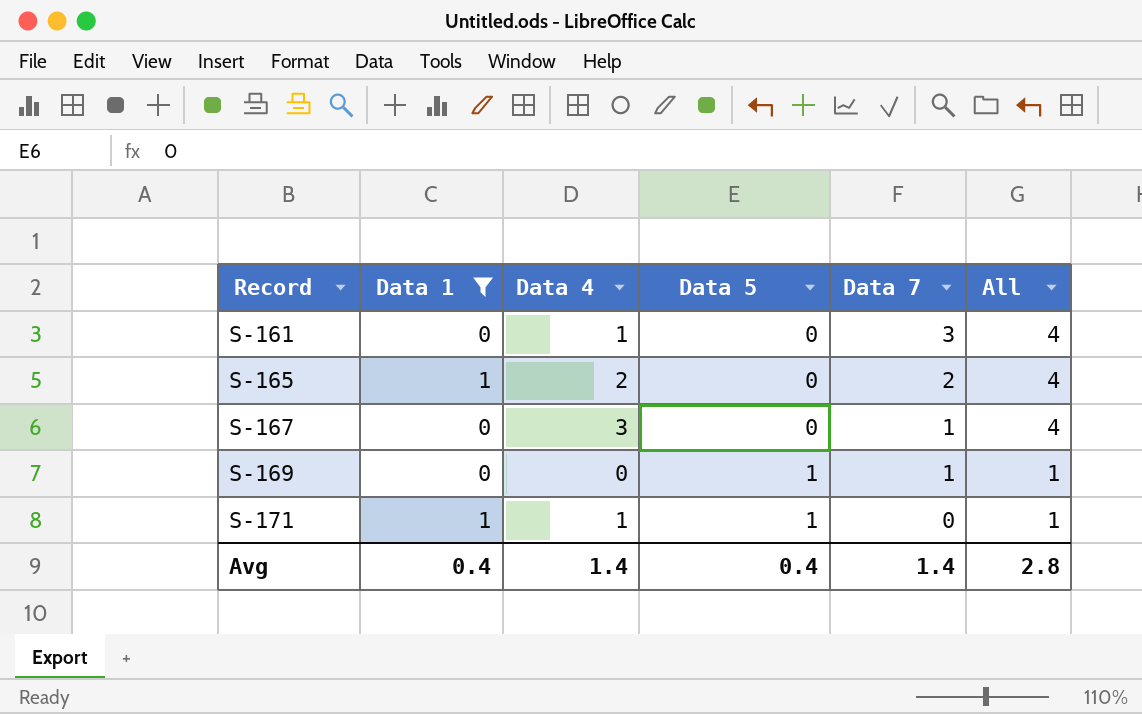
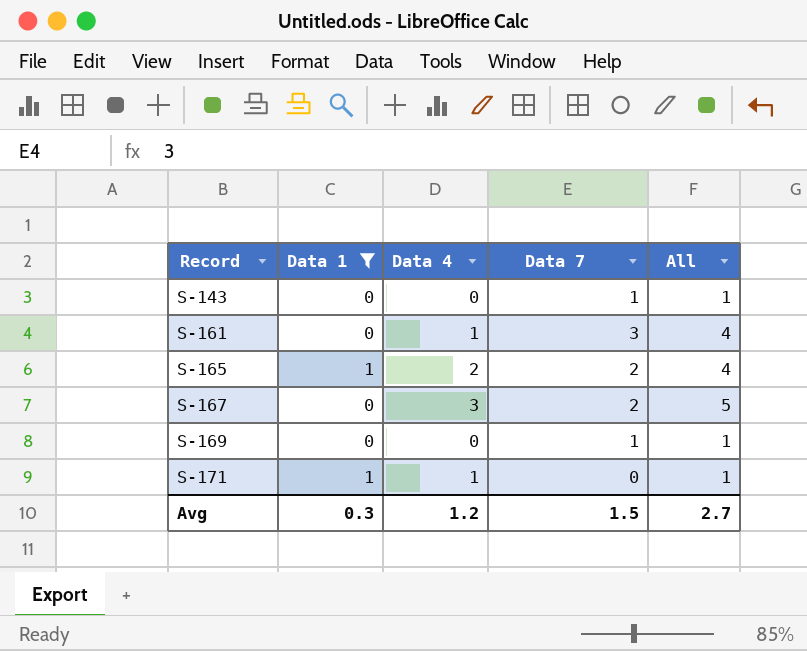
column Data 5 | position: 4 -> none
row S-143: none -> 0 | 0 | 1 | 1
S-167 | Data 7: 1 -> 2
S-167 | All: 4 -> 5
Avg | Data 1: 0.4 -> 0.3
Avg | Data 4: 1.4 -> 1.2
Avg | Data 7: 1.4 -> 1.5
Avg | All: 2.8 -> 2.7

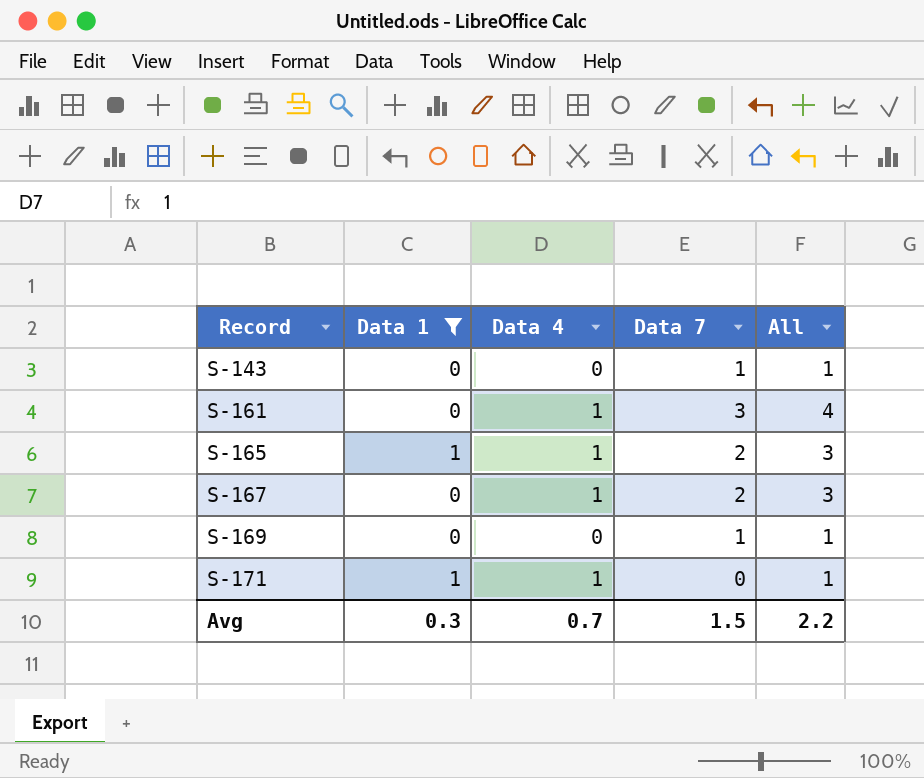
S-165 | Data 4: 2 -> 1
S-165 | All: 4 -> 3
S-167 | Data 4: 3 -> 1
S-167 | All: 5 -> 3
Avg | Data 4: 1.2 -> 0.7
Avg | All: 2.7 -> 2.2

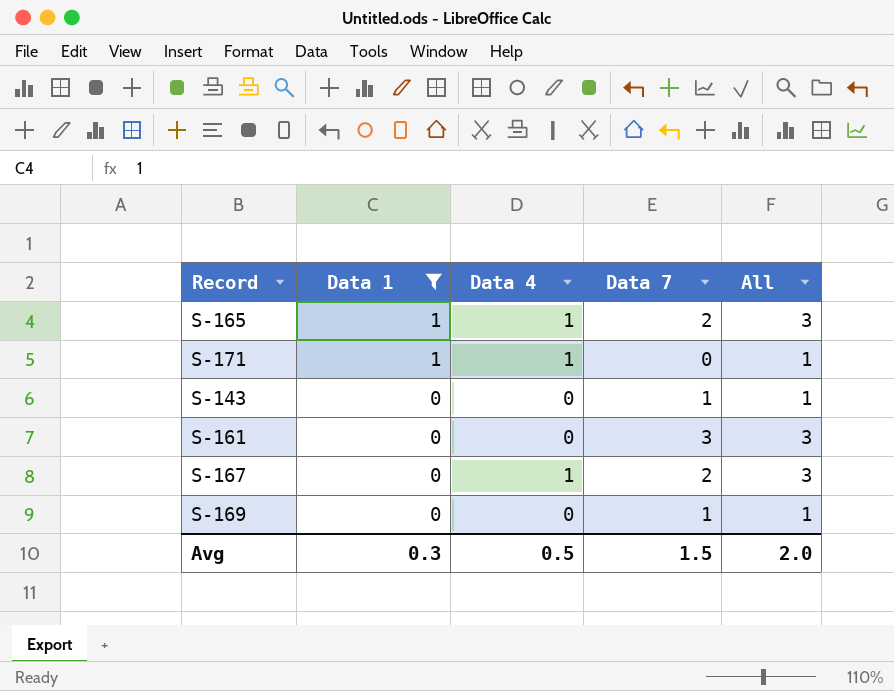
row order: Record ascending -> Data 1 descending
S-161 | Data 4: 1 -> 0
S-161 | All: 4 -> 3
Avg | Data 4: 0.7 -> 0.5
Avg | All: 2.2 -> 2.0

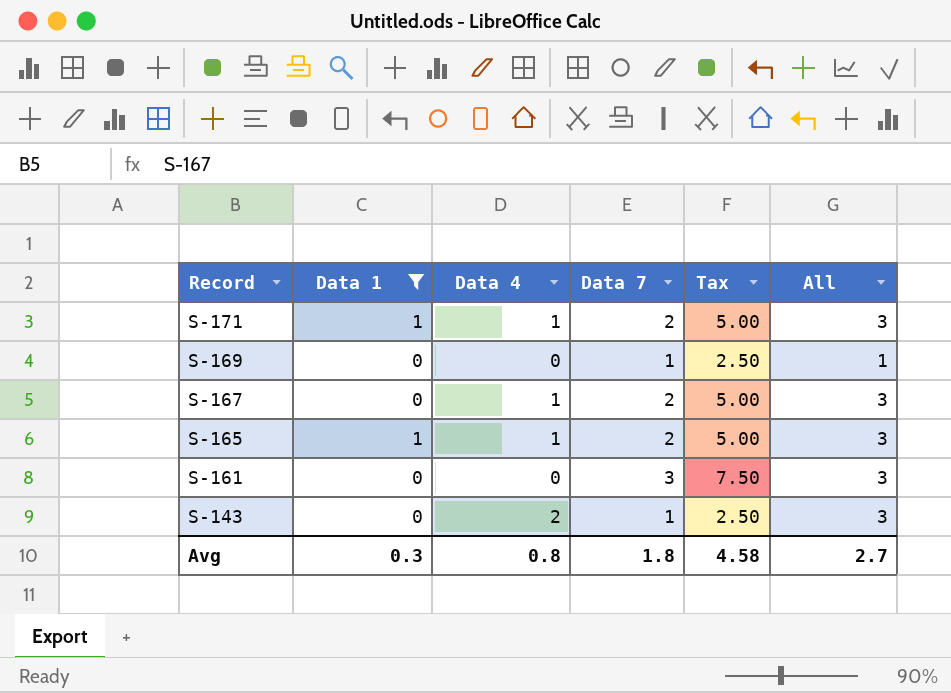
row order: Data 1 descending -> Record descending
column Tax | formula: none -> [Data 7] * 2.5
S-171 | Data 7: 0 -> 2
S-171 | All: 1 -> 3
S-143 | Data 4: 0 -> 2
S-143 | All: 1 -> 3
Avg | Data 4: 0.5 -> 0.8
Avg | Data 7: 1.5 -> 1.8
Avg | All: 2.0 -> 2.7

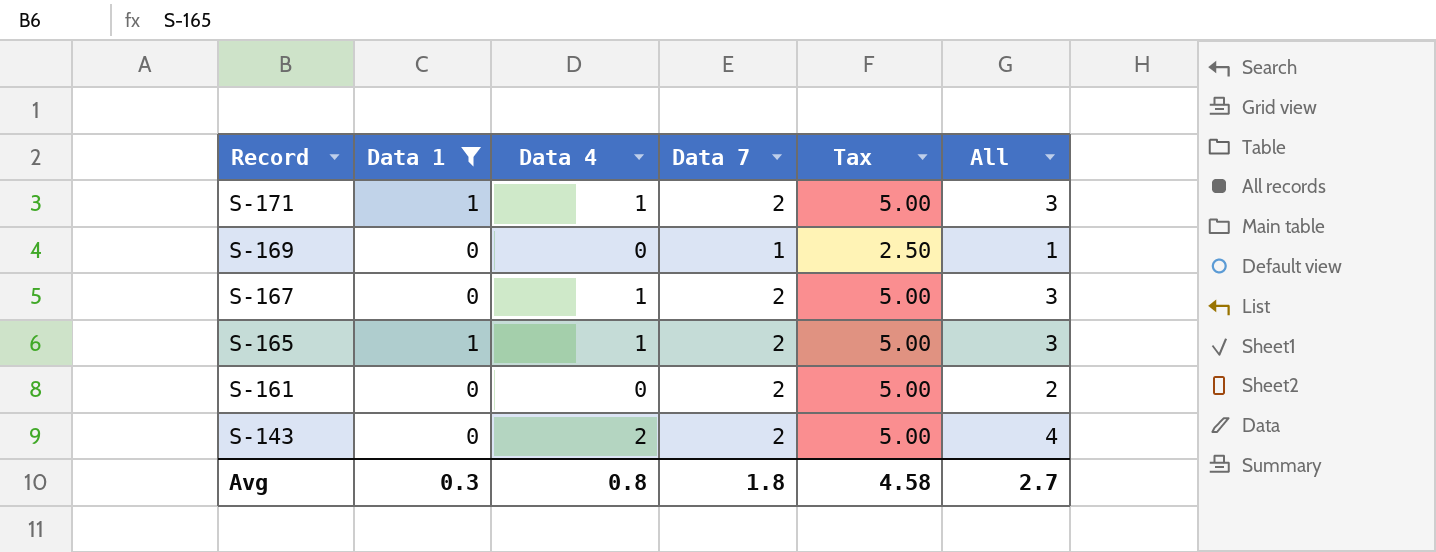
S-161 | Data 7: 3 -> 2
S-161 | Tax: 7.50 -> 5.00
S-161 | All: 3 -> 2
S-143 | Data 7: 1 -> 2
S-143 | Tax: 2.50 -> 5.00
S-143 | All: 3 -> 4

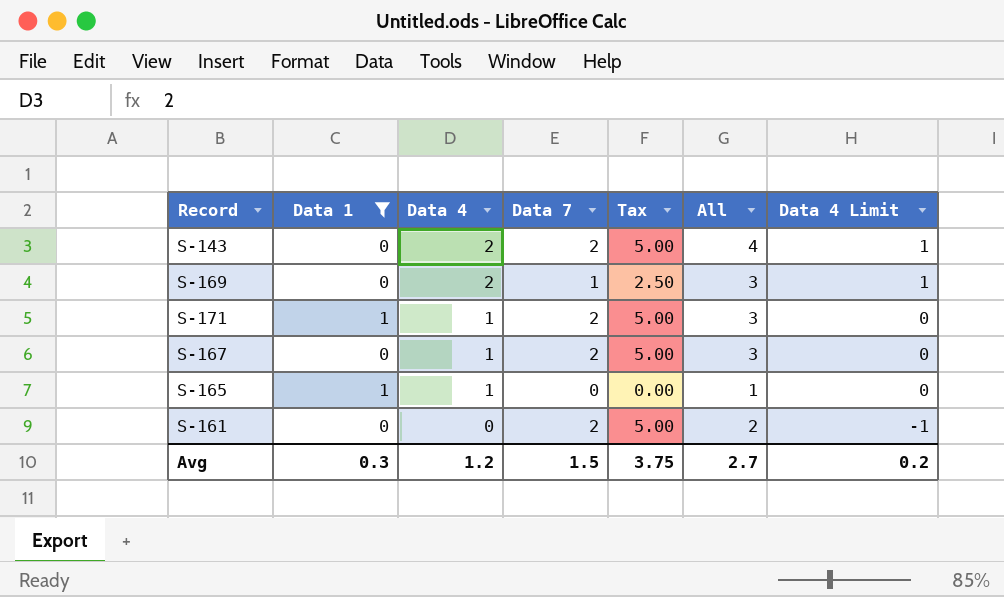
row order: Record descending -> Data 4 descending
column Data 4 Limit | formula: none -> [Data 4] - 1
S-169 | Data 4: 0 -> 2
S-169 | All: 1 -> 3
S-165 | Data 7: 2 -> 0
S-165 | Tax: 5.00 -> 0.00
S-165 | All: 3 -> 1
Avg | Data 4: 0.8 -> 1.2
Avg | Data 7: 1.8 -> 1.5
Avg | Tax: 4.58 -> 3.75

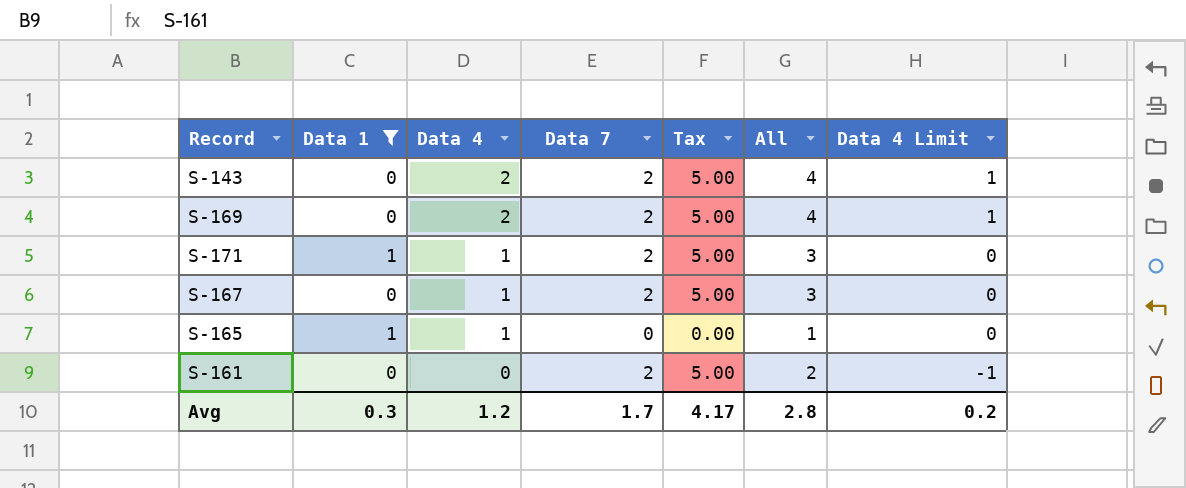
S-169 | Data 7: 1 -> 2
S-169 | Tax: 2.50 -> 5.00
S-169 | All: 3 -> 4
Avg | Data 7: 1.5 -> 1.7
Avg | Tax: 3.75 -> 4.17
Avg | All: 2.7 -> 2.8

